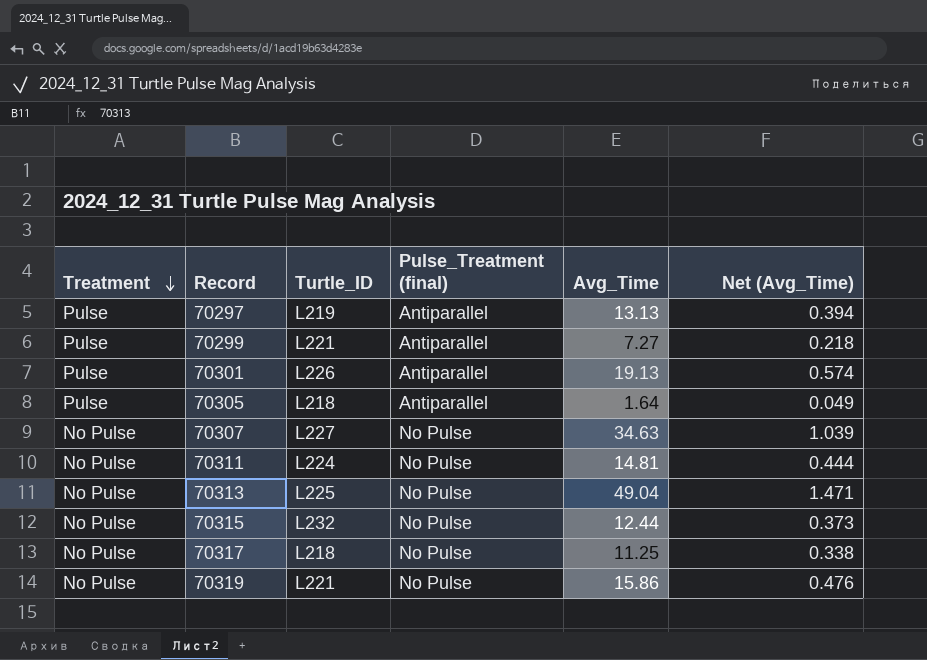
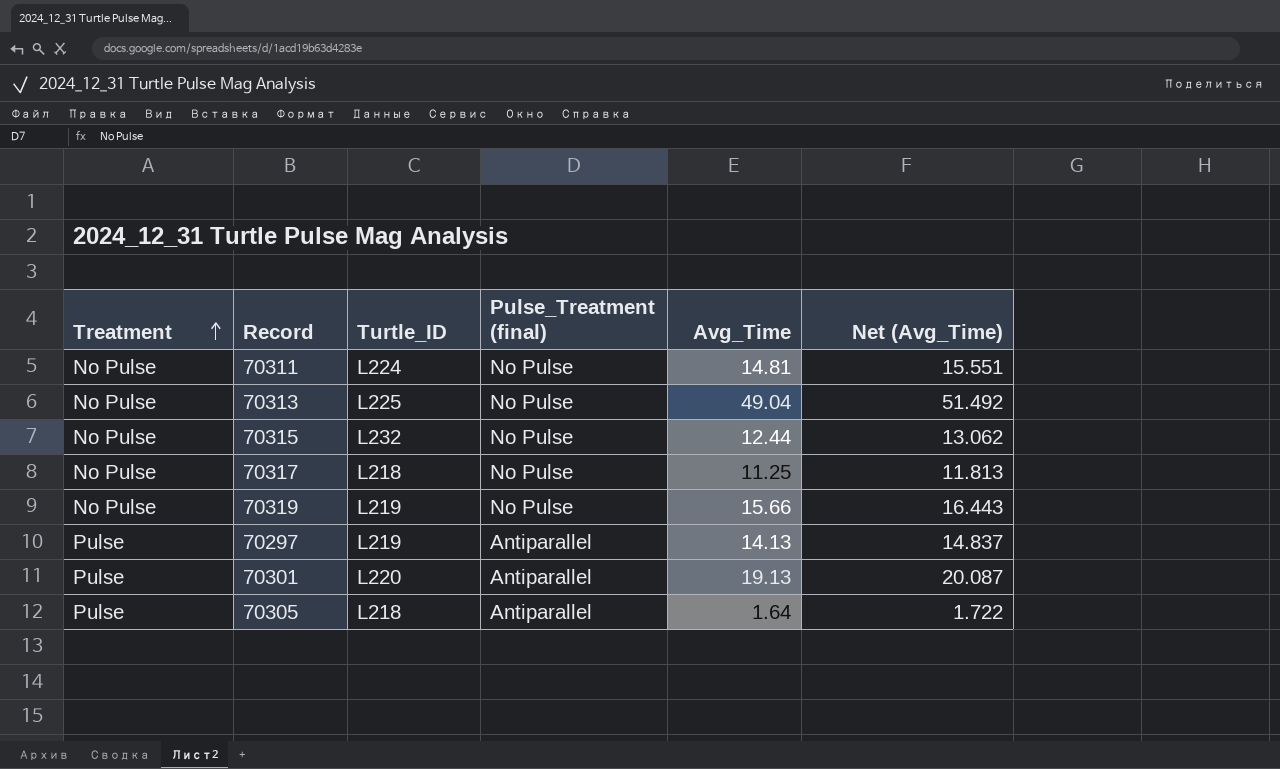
row order: Treatment descending -> Treatment ascending
column Net (Avg_Time) | formula: [Avg_Time] * 0.03 -> [Avg_Time] * 1.05
row 70299: Pulse | L221 | Antiparallel | 7.27 | 0.218 -> none
row 70307: No Pulse | L227 | No Pulse | 34.63 | 1.039 -> none
70319 | Turtle_ID: L221 -> L219
70319 | Avg_Time: 15.86 -> 15.66
70297 | Avg_Time: 13.13 -> 14.13
70301 | Turtle_ID: L226 -> L220

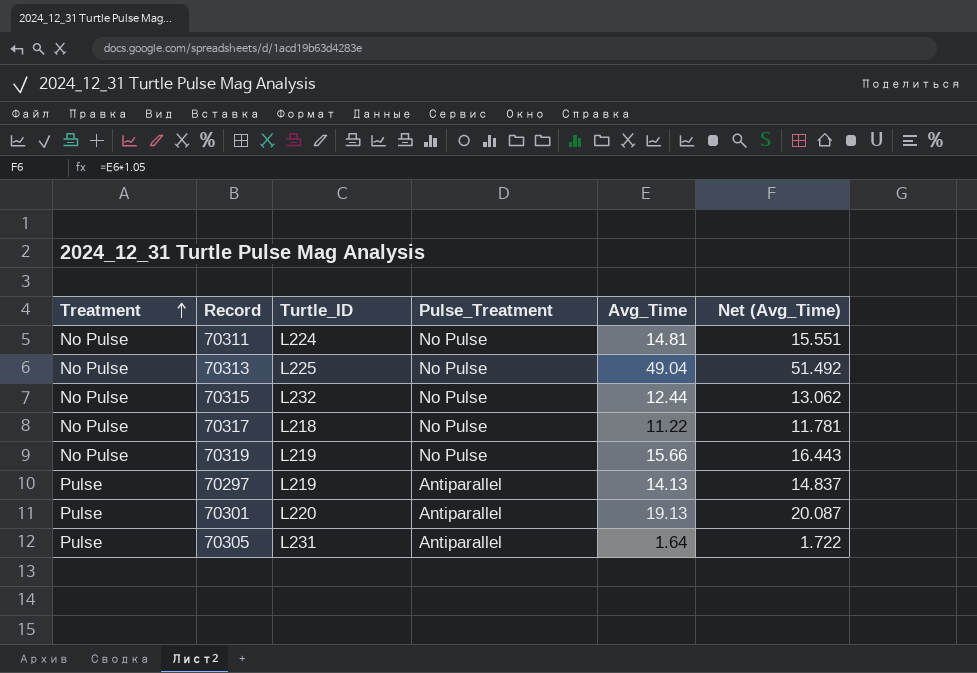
column name: Pulse_Treatment (final) -> Pulse_Treatment
70317 | Avg_Time: 11.25 -> 11.22
70317 | Net (Avg_Time): 11.813 -> 11.781
70305 | Turtle_ID: L218 -> L231

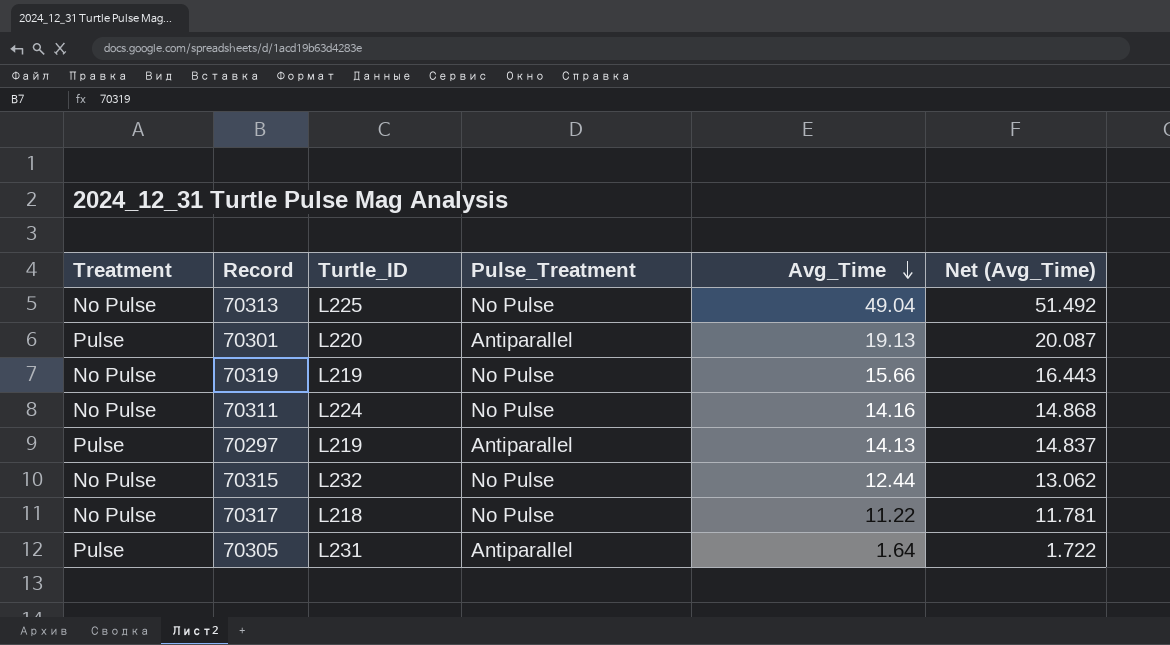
row order: Treatment ascending -> Avg_Time descending
70311 | Avg_Time: 14.81 -> 14.16
70311 | Net (Avg_Time): 15.551 -> 14.868

